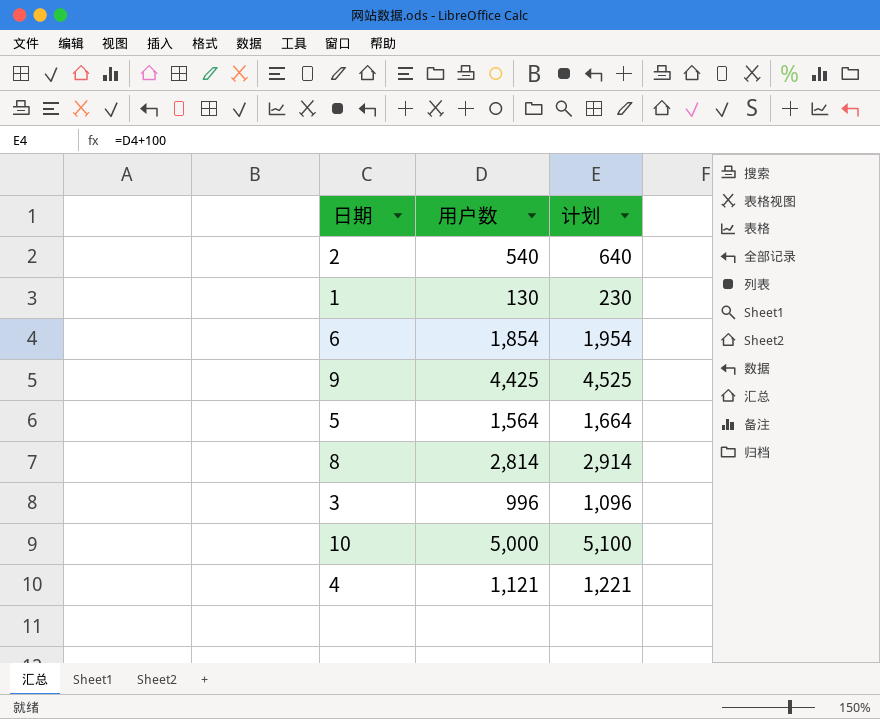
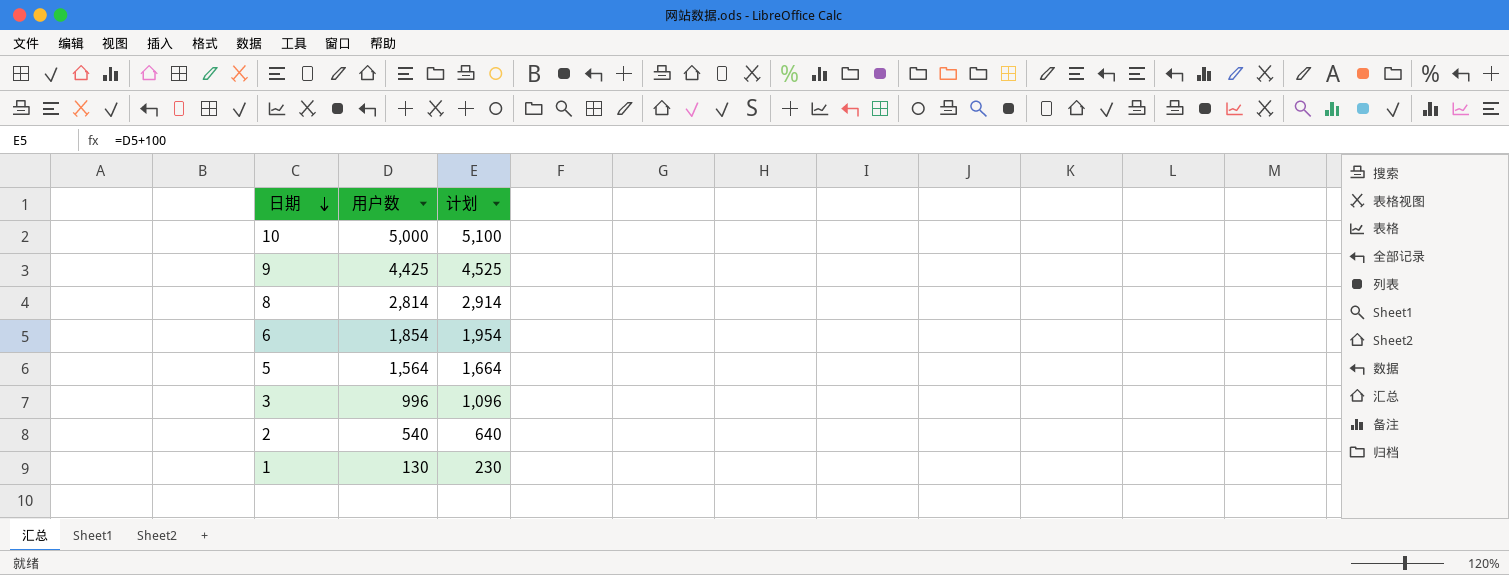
row order: none -> 日期 descending
row 4: 1,121 | 1,221 -> none

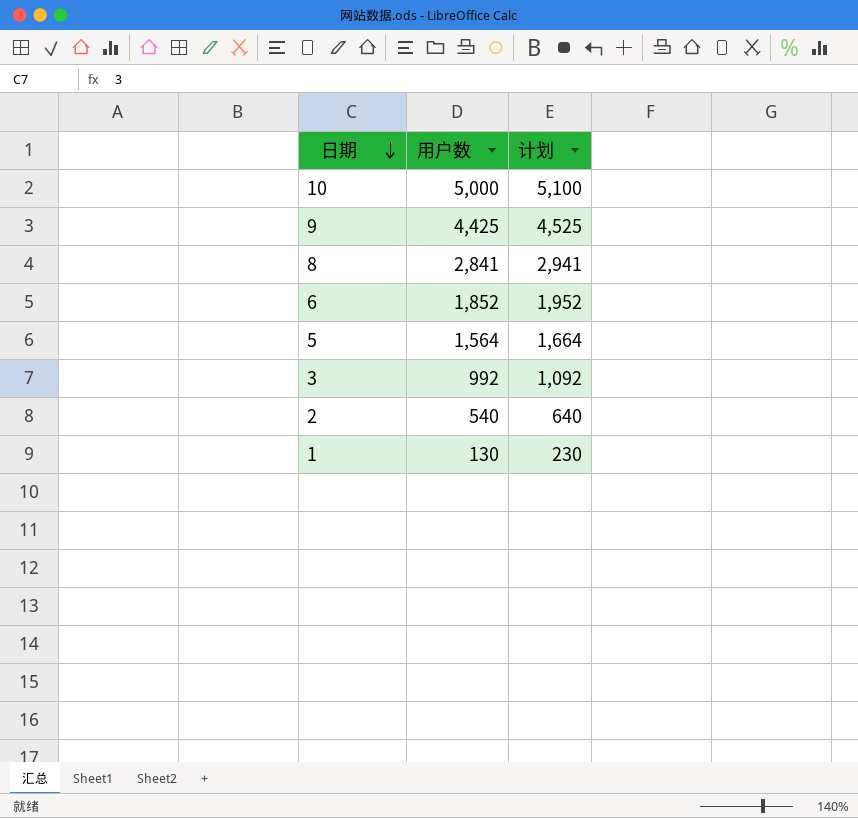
8 | 用户数: 2,814 -> 2,841
8 | 计划: 2,914 -> 2,941
6 | 用户数: 1,854 -> 1,852
6 | 计划: 1,954 -> 1,952
3 | 用户数: 996 -> 992
3 | 计划: 1,096 -> 1,092

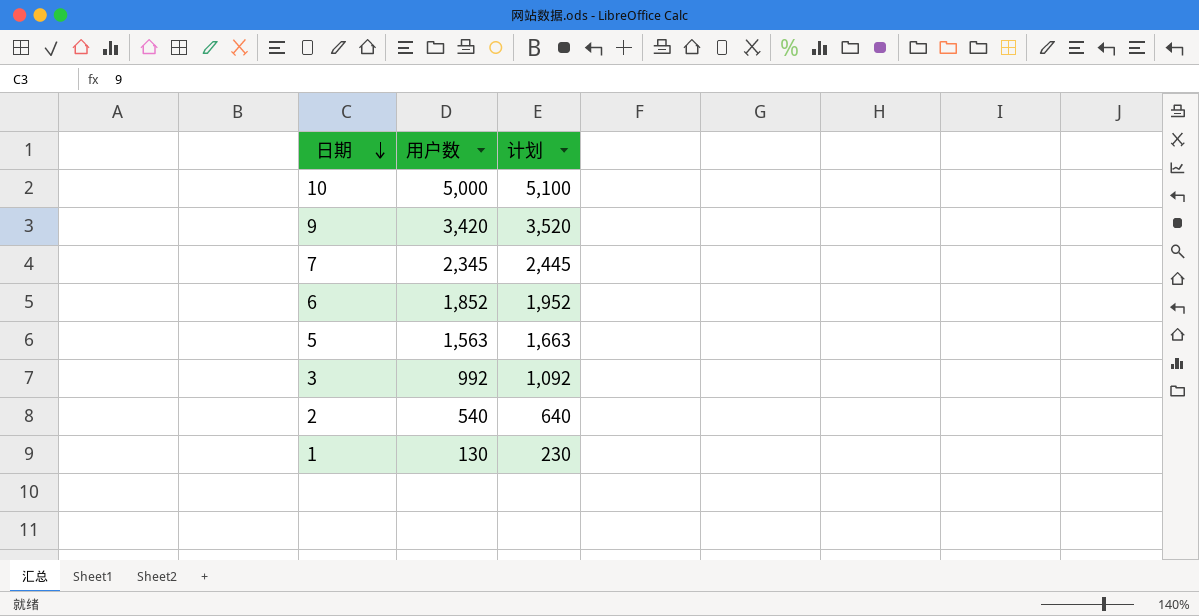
row 8: 2,841 | 2,941 -> none
9 | 用户数: 4,425 -> 3,420
9 | 计划: 4,525 -> 3,520
row 7: none -> 2,345 | 2,445
5 | 用户数: 1,564 -> 1,563
5 | 计划: 1,664 -> 1,663

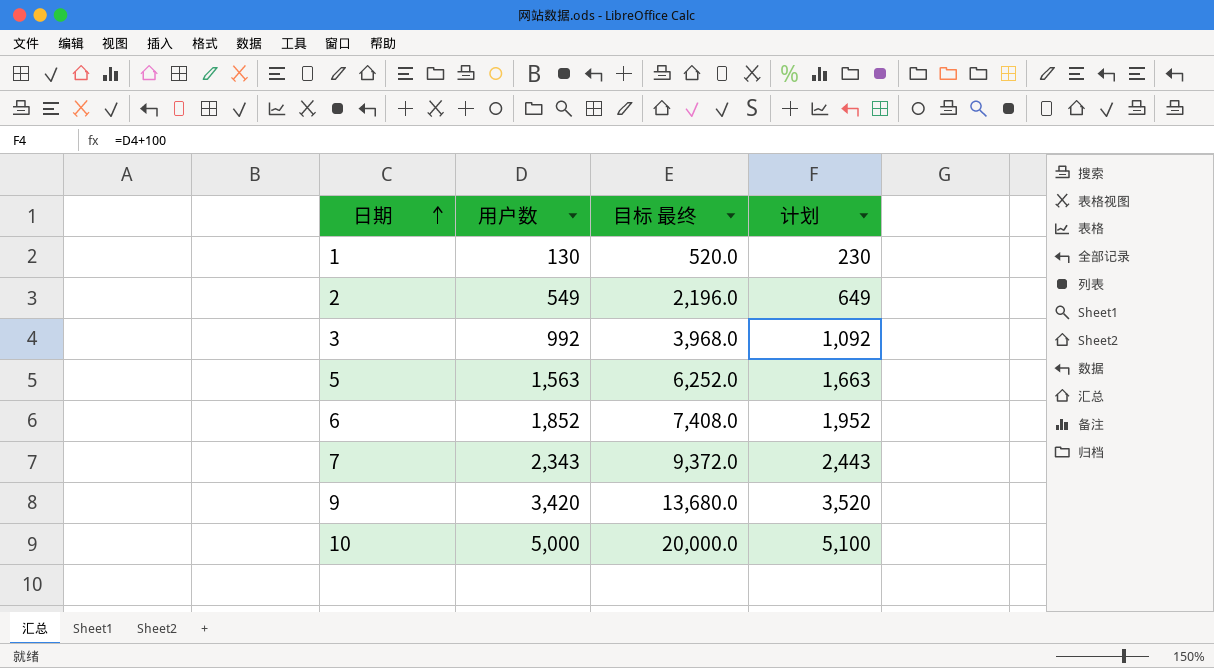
row order: 日期 descending -> 日期 ascending
column 目标 最终 | formula: none -> [用户数] * 4
2 | 用户数: 540 -> 549
2 | 计划: 640 -> 649
7 | 用户数: 2,345 -> 2,343
7 | 计划: 2,445 -> 2,443

